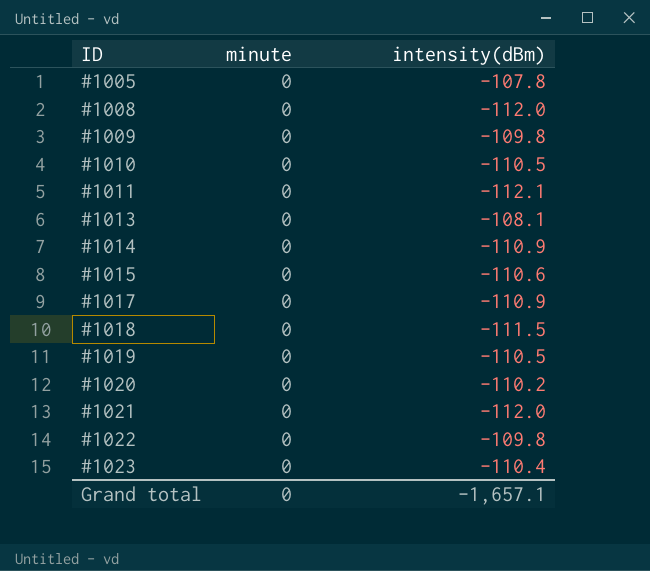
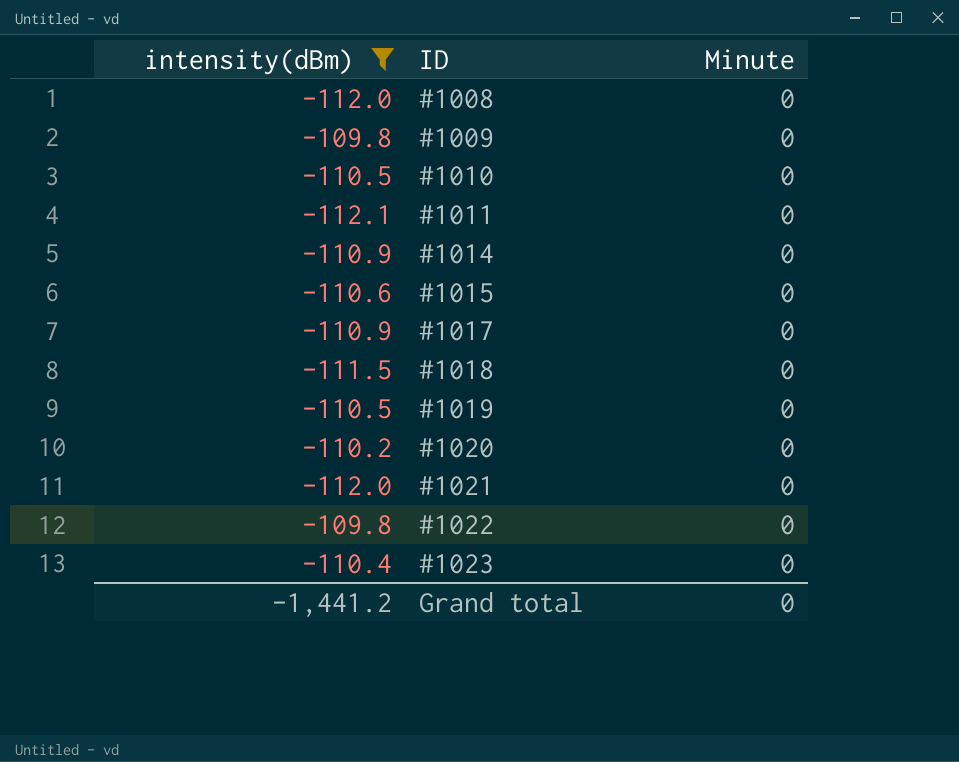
filter: none -> intensity(dBm) <= -109.8
column intensity(dBm) | position: 3 -> 1
column name: minute -> Minute
Grand total | intensity(dBm): -1,657.1 -> -1,441.2

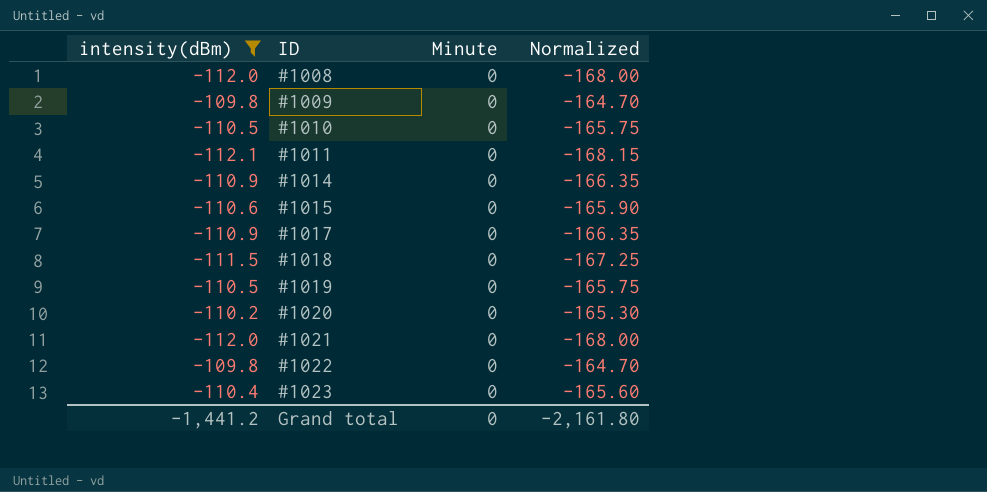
column Normalized | formula: none -> [intensity(dBm)] * 1.5

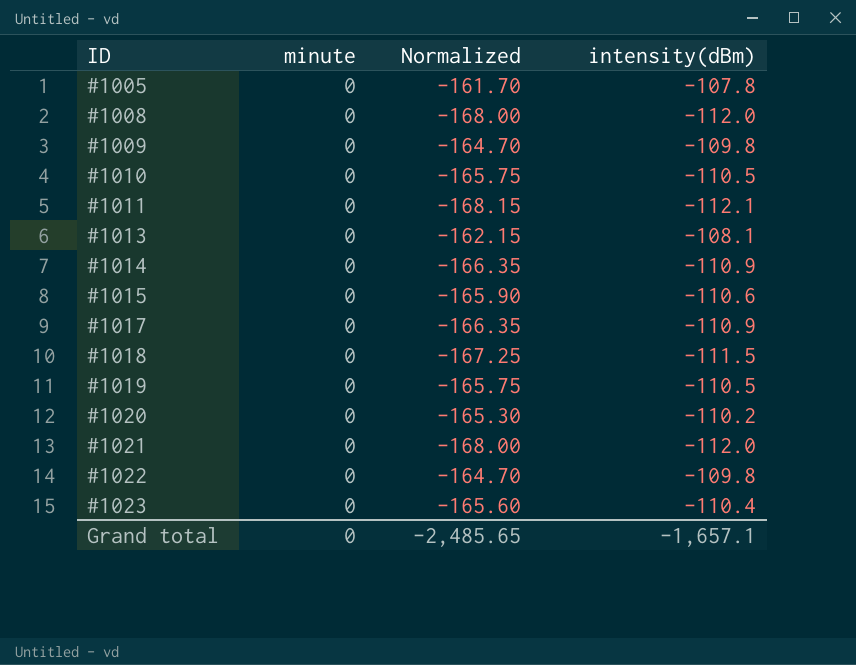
filter: intensity(dBm) <= -109.8 -> none
column name: Minute -> minute
column intensity(dBm) | position: 1 -> 4
Grand total | Normalized: -2,161.80 -> -2,485.65
Grand total | intensity(dBm): -1,441.2 -> -1,657.1

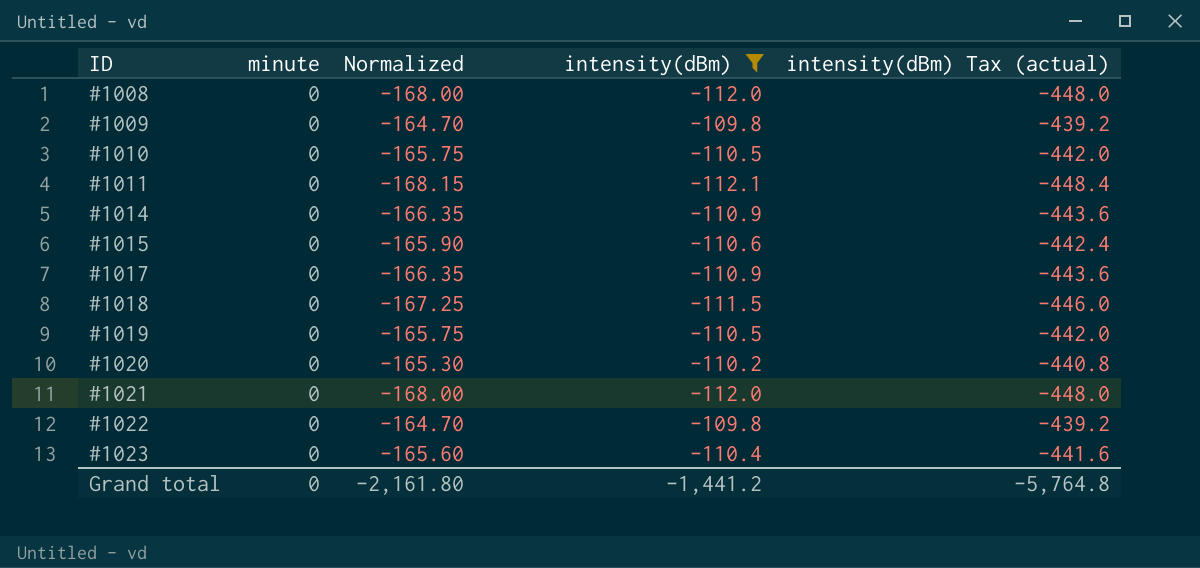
filter: none -> intensity(dBm) <= -109.8
column intensity(dBm) Tax (actual) | formula: none -> [intensity(dBm)] * 4
Grand total | Normalized: -2,485.65 -> -2,161.80
Grand total | intensity(dBm): -1,657.1 -> -1,441.2

